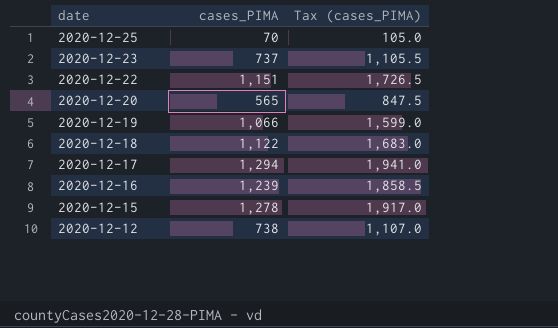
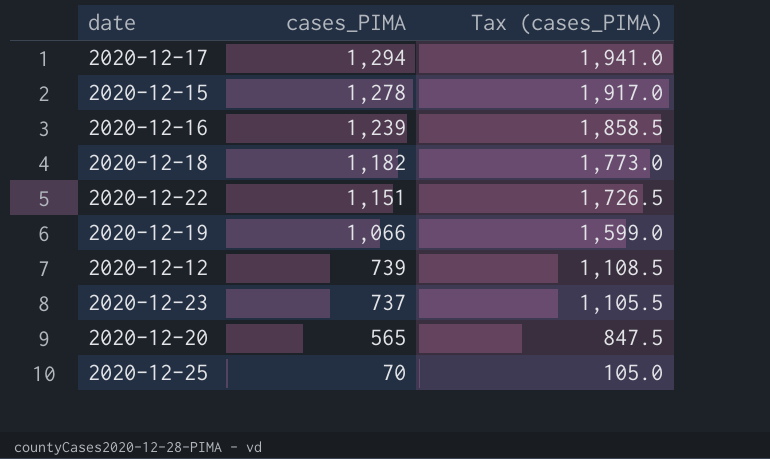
row order: date descending -> cases_PIMA descending
2020-12-18 | cases_PIMA: 1,122 -> 1,182
2020-12-18 | Tax (cases_PIMA): 1,683.0 -> 1,773.0
2020-12-12 | cases_PIMA: 738 -> 739
2020-12-12 | Tax (cases_PIMA): 1,107.0 -> 1,108.5

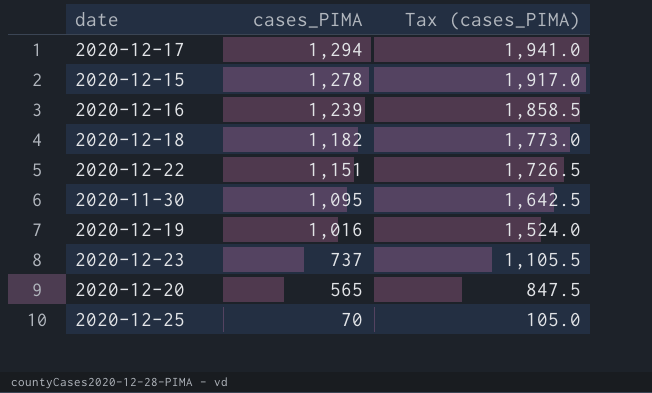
row 2020-12-12: 739 | 1,108.5 -> none
row 2020-11-30: none -> 1,095 | 1,642.5
2020-12-19 | cases_PIMA: 1,066 -> 1,016
2020-12-19 | Tax (cases_PIMA): 1,599.0 -> 1,524.0

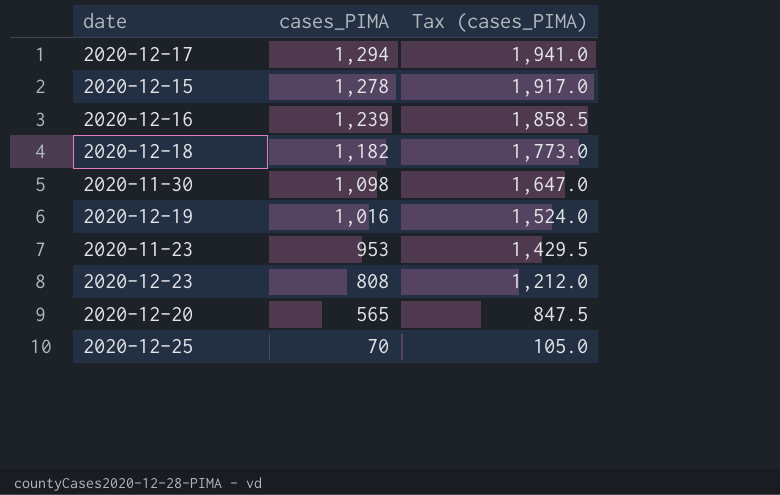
row 2020-12-22: 1,151 | 1,726.5 -> none
2020-11-30 | cases_PIMA: 1,095 -> 1,098
2020-11-30 | Tax (cases_PIMA): 1,642.5 -> 1,647.0
row 2020-11-23: none -> 953 | 1,429.5
2020-12-23 | cases_PIMA: 737 -> 808
2020-12-23 | Tax (cases_PIMA): 1,105.5 -> 1,212.0

